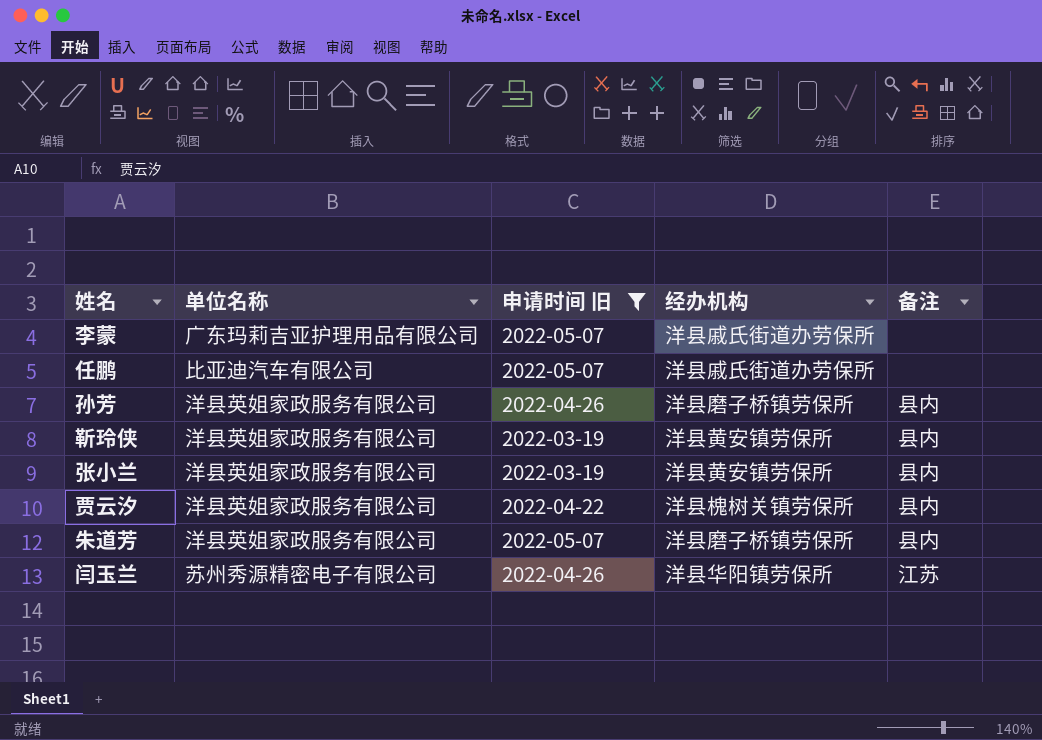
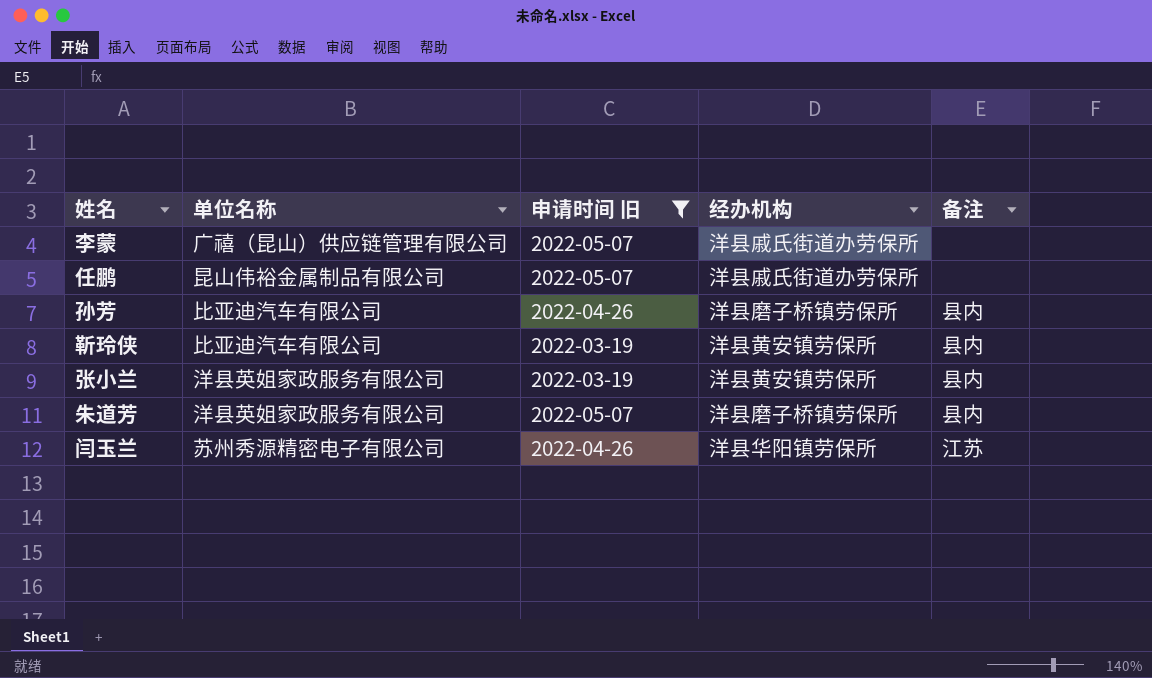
row 贾云汐: 洋县英姐家政服务有限公司 | 2022-04-22 | 洋县槐树关镇劳保所 | 县内 -> none
李蒙 | 单位名称: 广东玛莉吉亚护理用品有限公司 -> 广禧（昆山）供应链管理有限公司
任鹏 | 单位名称: 比亚迪汽车有限公司 -> 昆山伟裕金属制品有限公司
孙芳 | 单位名称: 洋县英姐家政服务有限公司 -> 比亚迪汽车有限公司
靳玲侠 | 单位名称: 洋县英姐家政服务有限公司 -> 比亚迪汽车有限公司

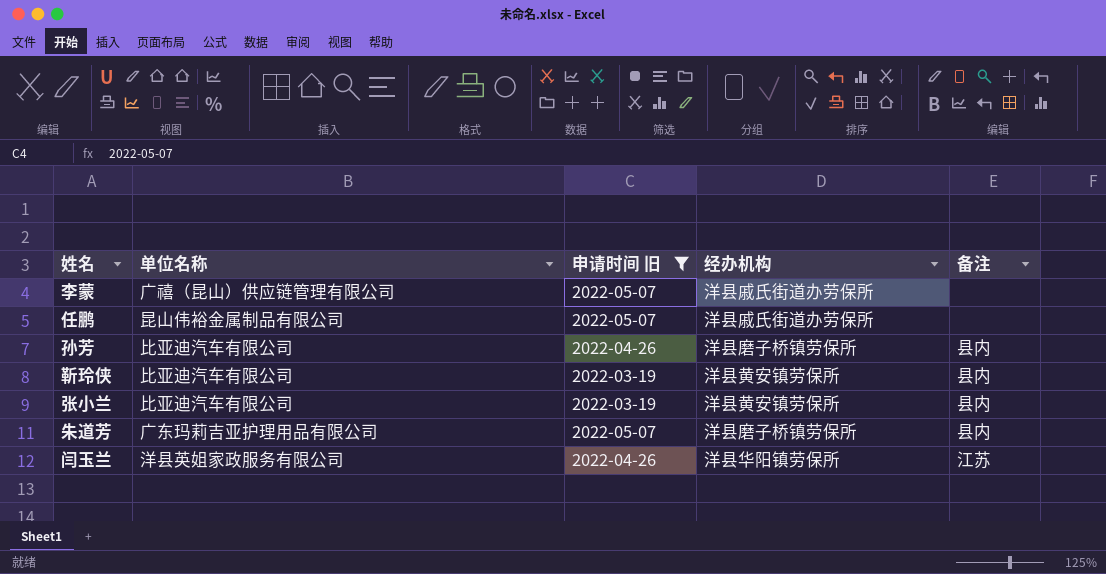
张小兰 | 单位名称: 洋县英姐家政服务有限公司 -> 比亚迪汽车有限公司
朱道芳 | 单位名称: 洋县英姐家政服务有限公司 -> 广东玛莉吉亚护理用品有限公司
闫玉兰 | 单位名称: 苏州秀源精密电子有限公司 -> 洋县英姐家政服务有限公司

